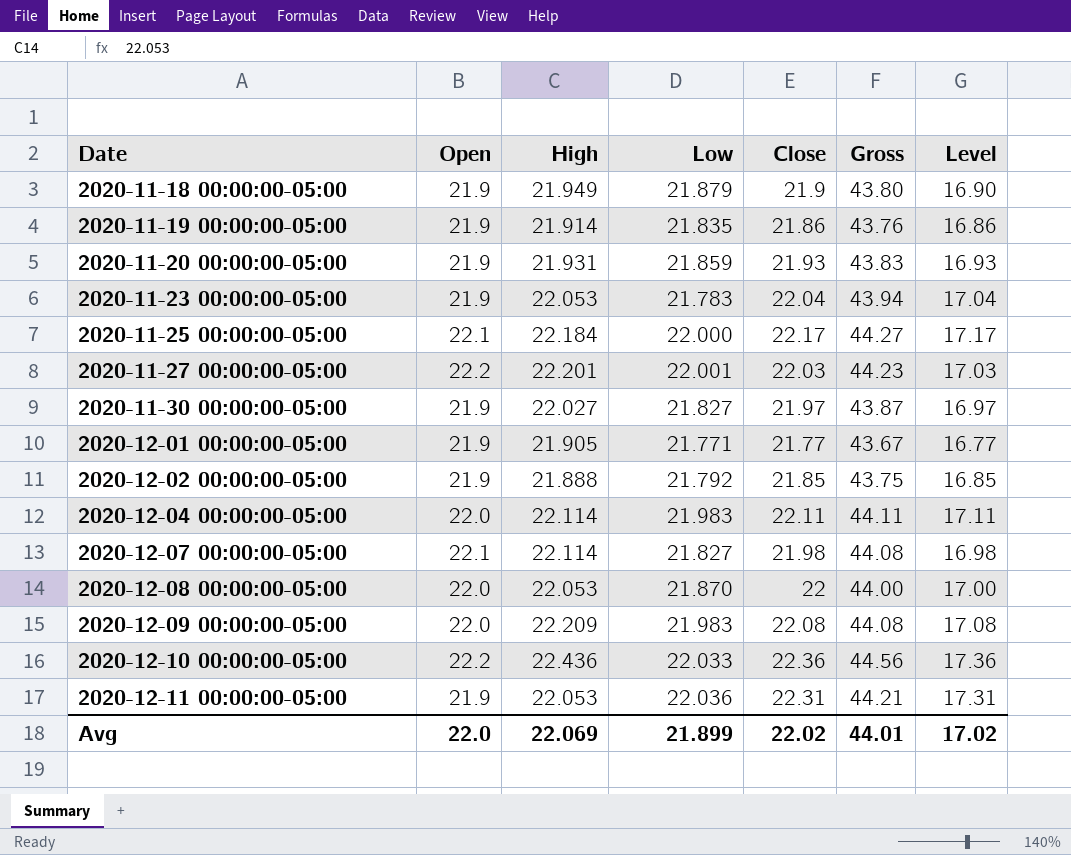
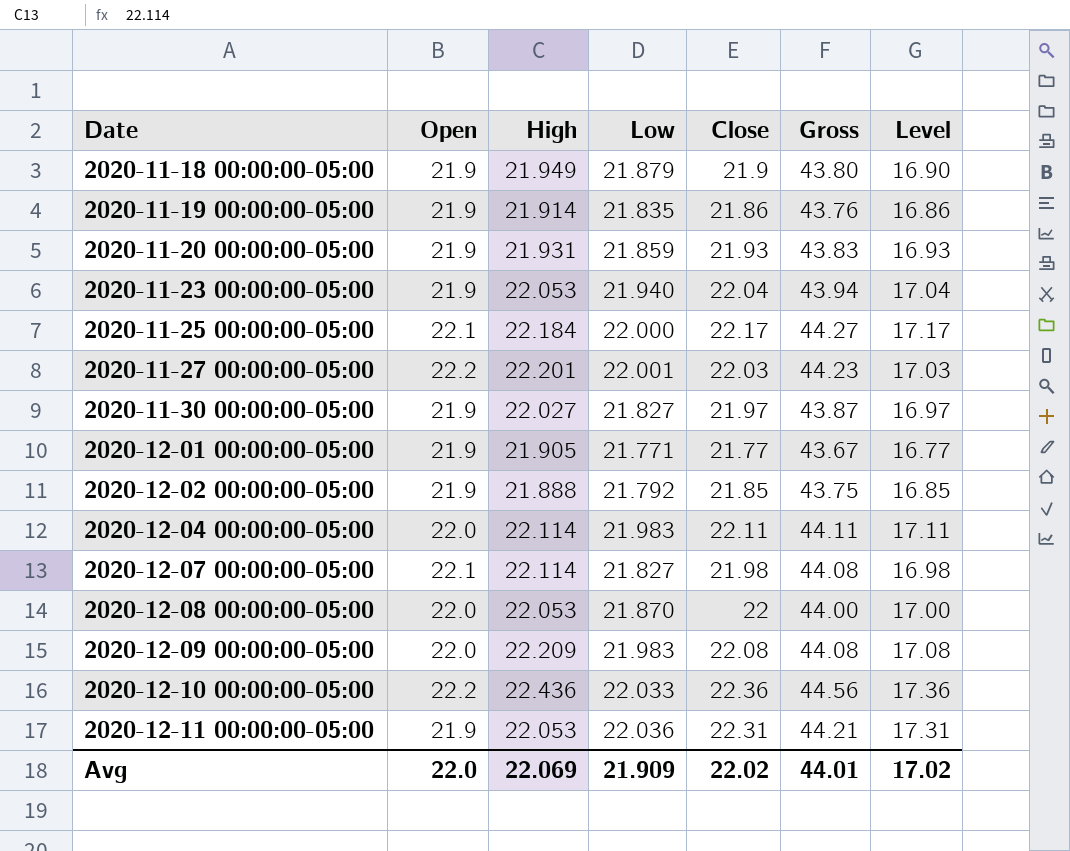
2020-11-23 00:00:00-05:00 | Low: 21.783 -> 21.940
Avg | Low: 21.899 -> 21.909

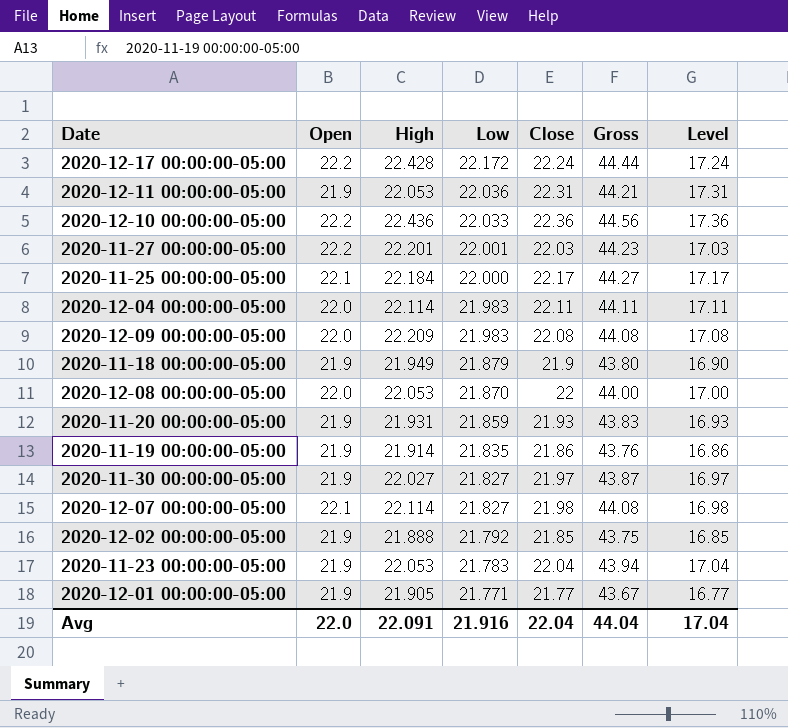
row order: Date ascending -> Low descending
row 2020-12-17 00:00:00-05:00: none -> 22.2 | 22.428 | 22.172 | 22.24 | 44.44 | 17.24
2020-11-23 00:00:00-05:00 | Low: 21.940 -> 21.783
Avg | High: 22.069 -> 22.091
Avg | Low: 21.909 -> 21.916
Avg | Close: 22.02 -> 22.04
Avg | Gross: 44.01 -> 44.04
Avg | Level: 17.02 -> 17.04

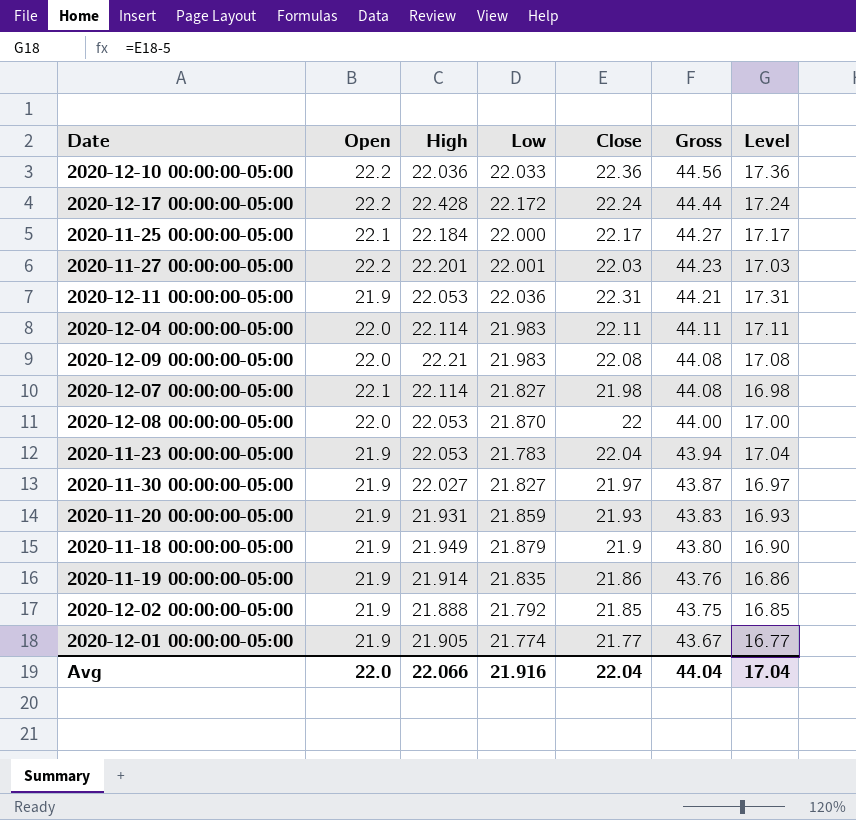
row order: Low descending -> Gross descending
2020-12-10 00:00:00-05:00 | High: 22.436 -> 22.036
2020-12-09 00:00:00-05:00 | High: 22.209 -> 22.21
2020-12-01 00:00:00-05:00 | Low: 21.771 -> 21.774
Avg | High: 22.091 -> 22.066

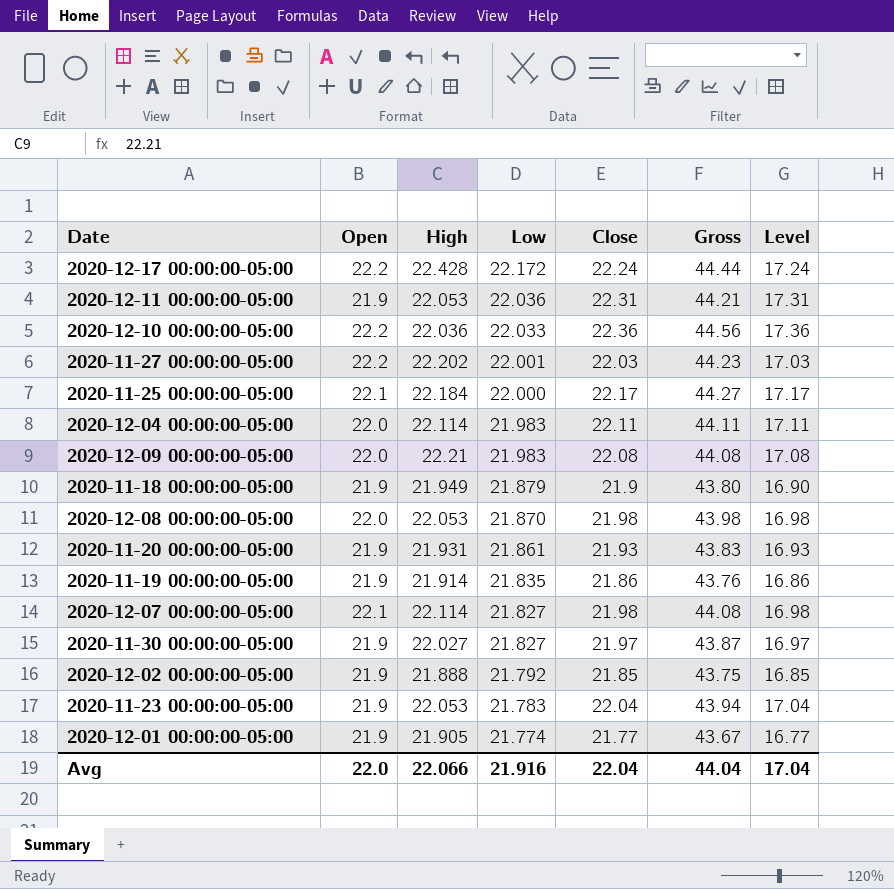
row order: Gross descending -> Low descending
2020-11-27 00:00:00-05:00 | High: 22.201 -> 22.202
2020-12-08 00:00:00-05:00 | Close: 22 -> 21.98
2020-12-08 00:00:00-05:00 | Gross: 44.00 -> 43.98
2020-12-08 00:00:00-05:00 | Level: 17.00 -> 16.98
2020-11-20 00:00:00-05:00 | Low: 21.859 -> 21.861

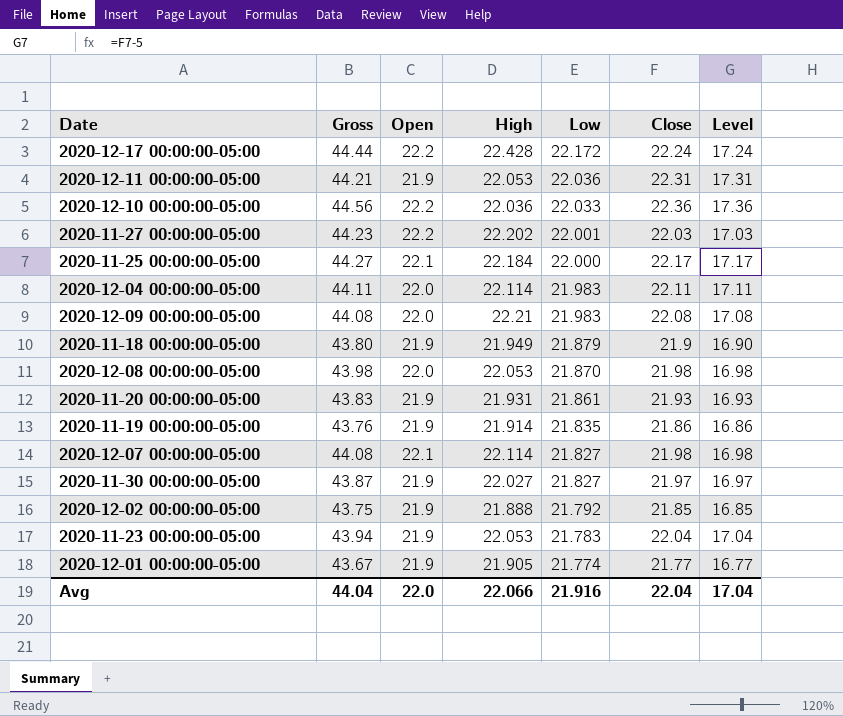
column Gross | position: 6 -> 2

